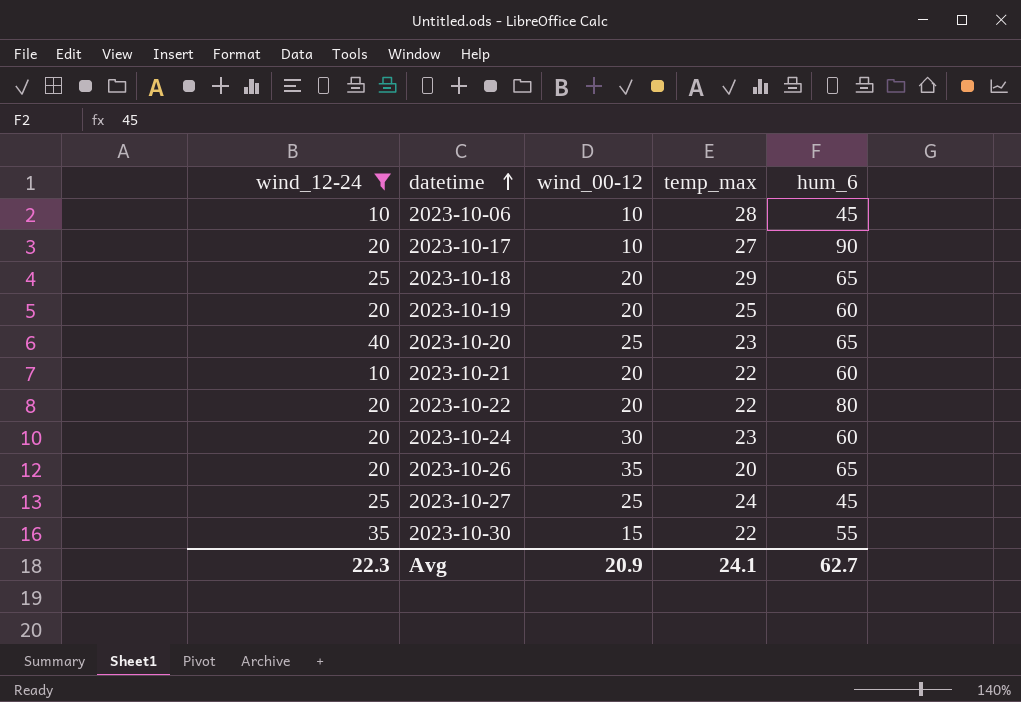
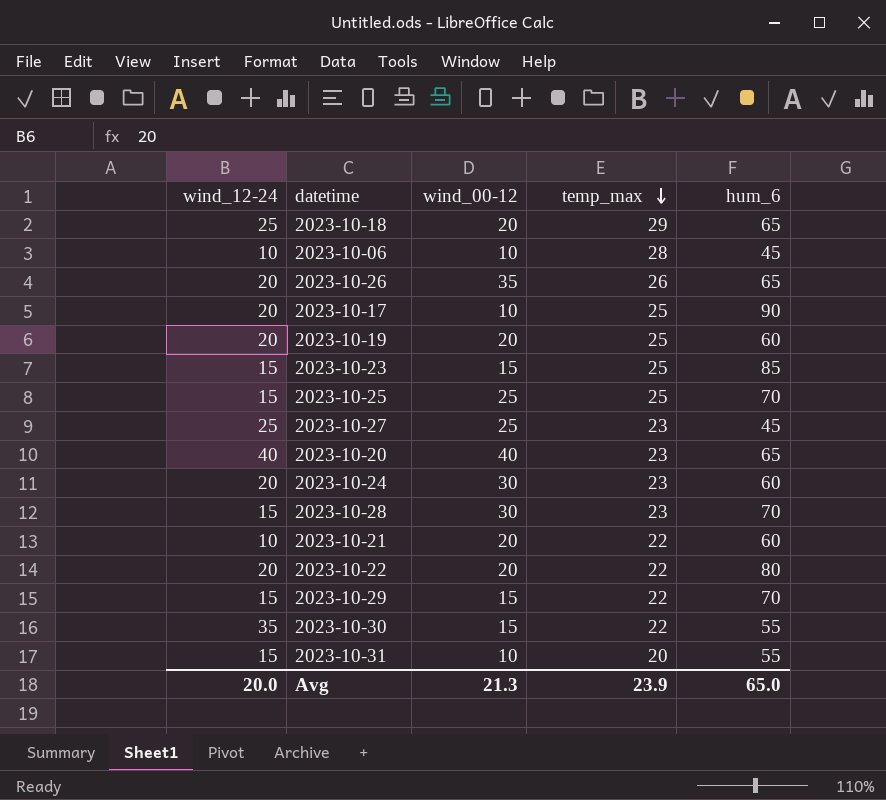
filter: wind_12-24 != 15 -> none
row order: datetime ascending -> temp_max descending
2023-10-26 | temp_max: 20 -> 26
2023-10-17 | temp_max: 27 -> 25
2023-10-27 | temp_max: 24 -> 23
2023-10-20 | wind_00-12: 25 -> 40
Avg | wind_12-24: 22.3 -> 20.0
Avg | wind_00-12: 20.9 -> 21.3
Avg | temp_max: 24.1 -> 23.9
Avg | hum_6: 62.7 -> 65.0

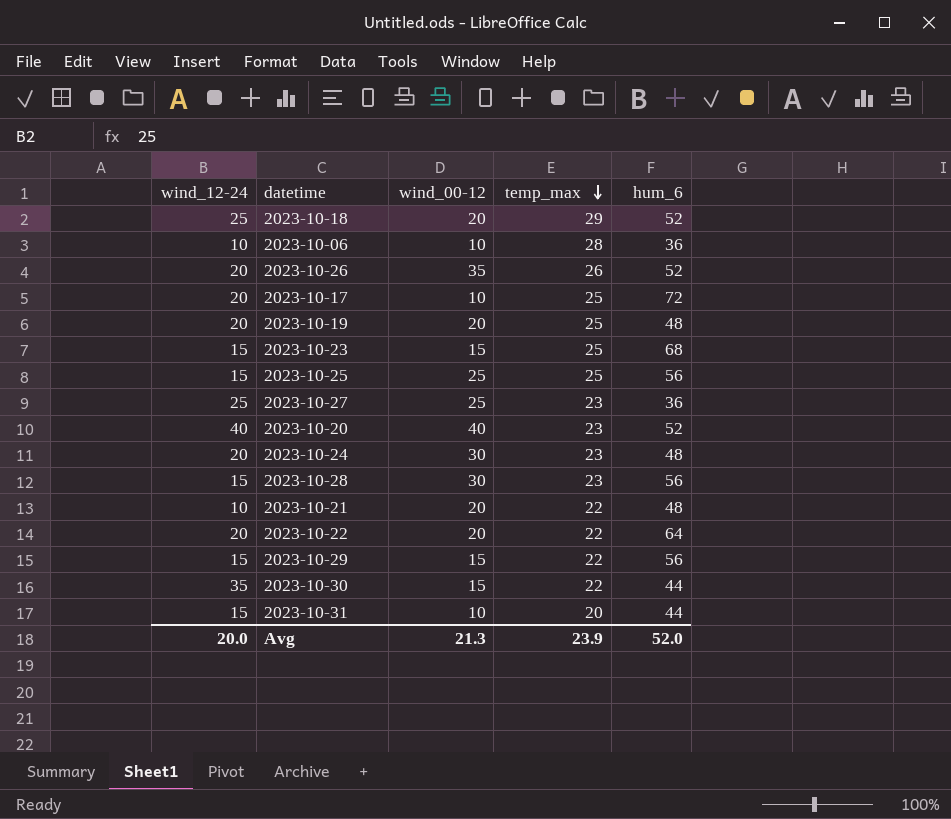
2023-10-18 | hum_6: 65 -> 52
2023-10-06 | hum_6: 45 -> 36
2023-10-26 | hum_6: 65 -> 52
2023-10-17 | hum_6: 90 -> 72
2023-10-19 | hum_6: 60 -> 48
2023-10-23 | hum_6: 85 -> 68
2023-10-25 | hum_6: 70 -> 56
2023-10-27 | hum_6: 45 -> 36
2023-10-20 | hum_6: 65 -> 52
2023-10-24 | hum_6: 60 -> 48
2023-10-28 | hum_6: 70 -> 56
2023-10-21 | hum_6: 60 -> 48
2023-10-22 | hum_6: 80 -> 64
2023-10-29 | hum_6: 70 -> 56
2023-10-30 | hum_6: 55 -> 44
2023-10-31 | hum_6: 55 -> 44
Avg | hum_6: 65.0 -> 52.0

